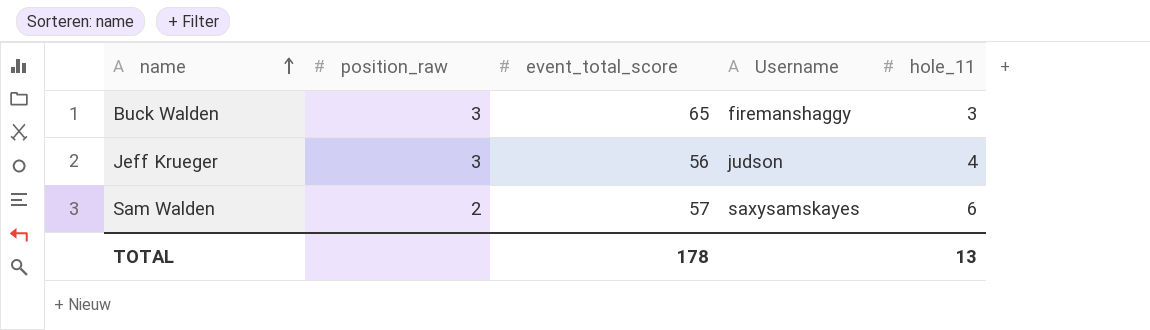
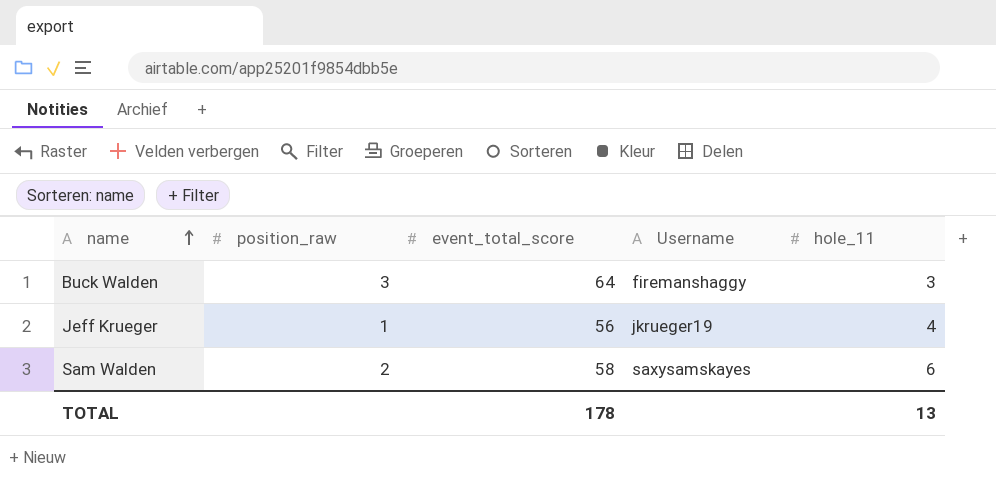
Buck Walden | event_total_score: 65 -> 64
Jeff Krueger | position_raw: 3 -> 1
Jeff Krueger | Username: judson -> jkrueger19
Sam Walden | event_total_score: 57 -> 58

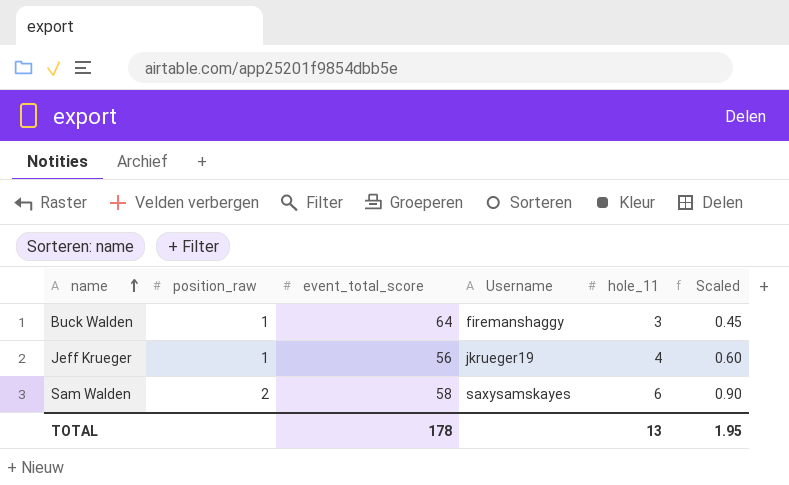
column Scaled | formula: none -> [hole_11] * 0.15
Buck Walden | position_raw: 3 -> 1

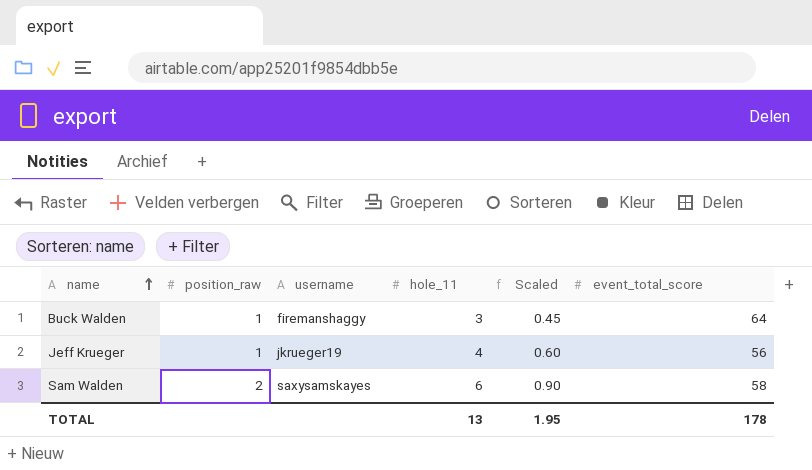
column name: Username -> username
column event_total_score | position: 3 -> 6

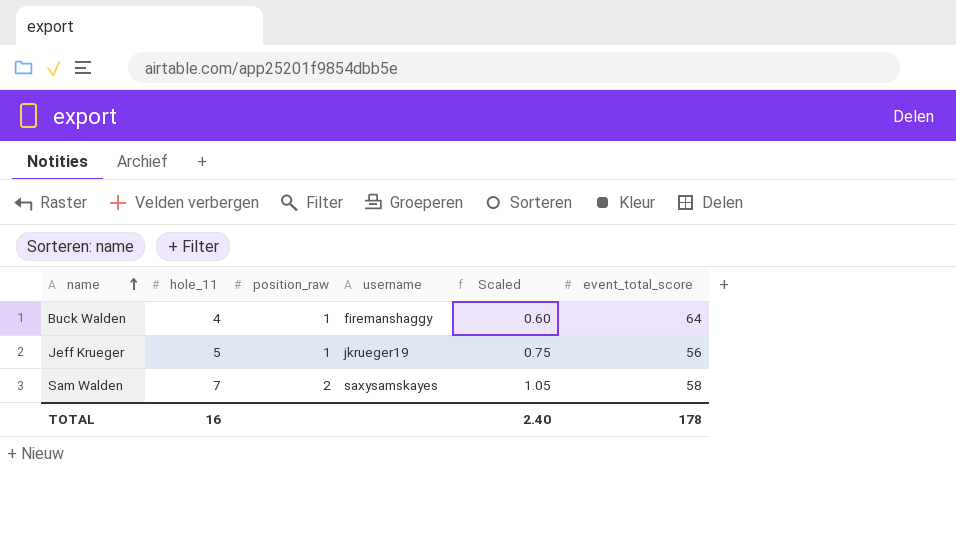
column hole_11 | position: 4 -> 2
Buck Walden | hole_11: 3 -> 4
Buck Walden | Scaled: 0.45 -> 0.60
Jeff Krueger | hole_11: 4 -> 5
Jeff Krueger | Scaled: 0.60 -> 0.75
Sam Walden | hole_11: 6 -> 7
Sam Walden | Scaled: 0.90 -> 1.05
TOTAL | hole_11: 13 -> 16
TOTAL | Scaled: 1.95 -> 2.40

